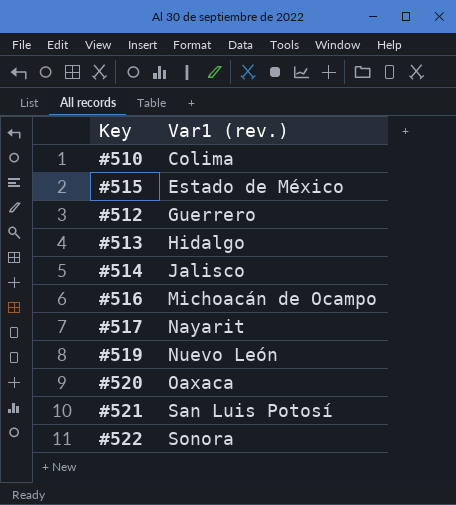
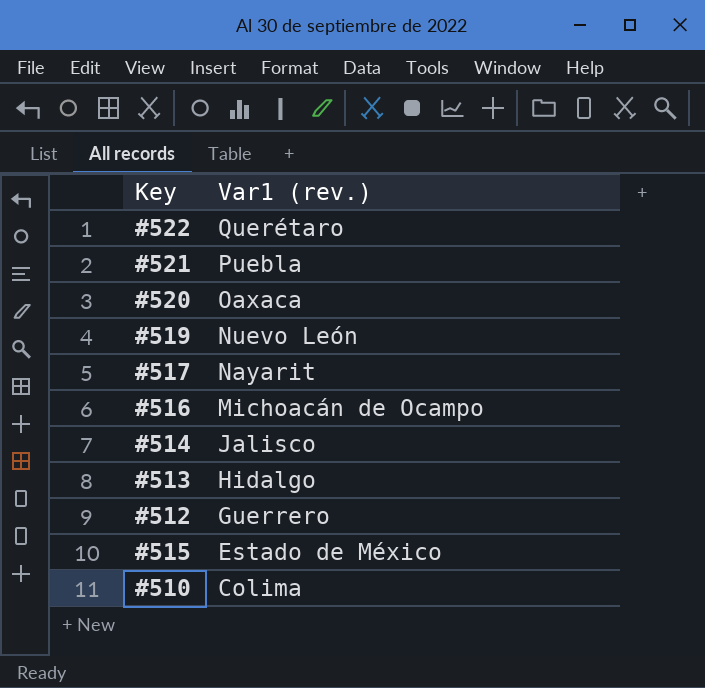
row order: Var1 (rev.) ascending -> Var1 (rev.) descending
#522 | Var1 (rev.): Sonora -> Querétaro
#521 | Var1 (rev.): San Luis Potosí -> Puebla

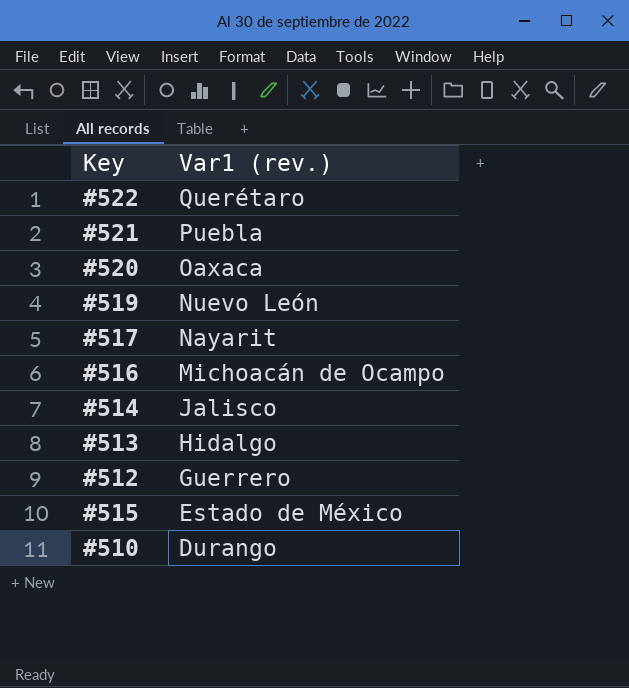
#510 | Var1 (rev.): Colima -> Durango

